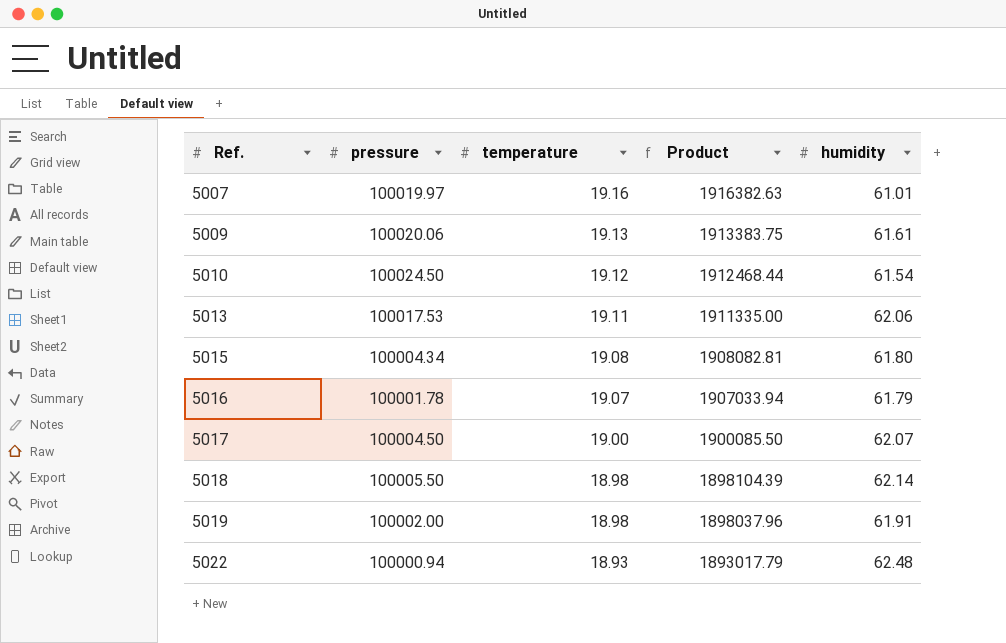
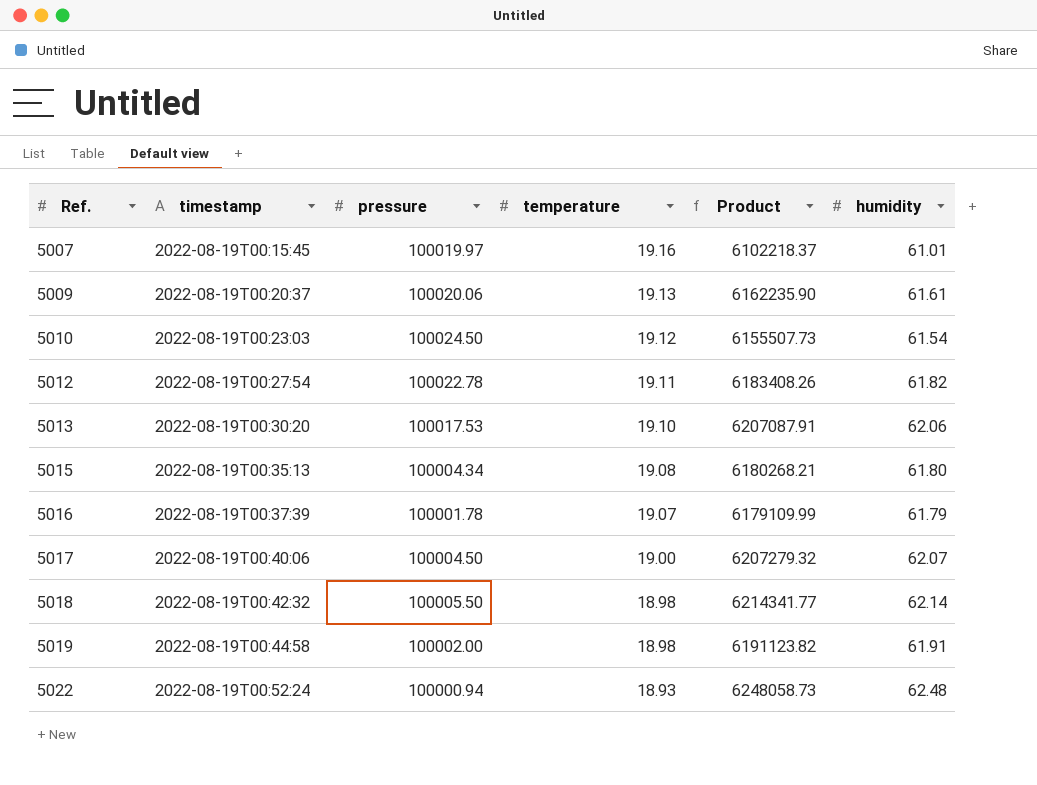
column timestamp | position: none -> 2
column Product | formula: [pressure] * [temperature] -> [pressure] * [humidity]
row 5012: none -> 2022-08-19T00:27:54 | 100022.78 | 19.11 | 6183408.26 | 61.82
5013 | temperature: 19.11 -> 19.10

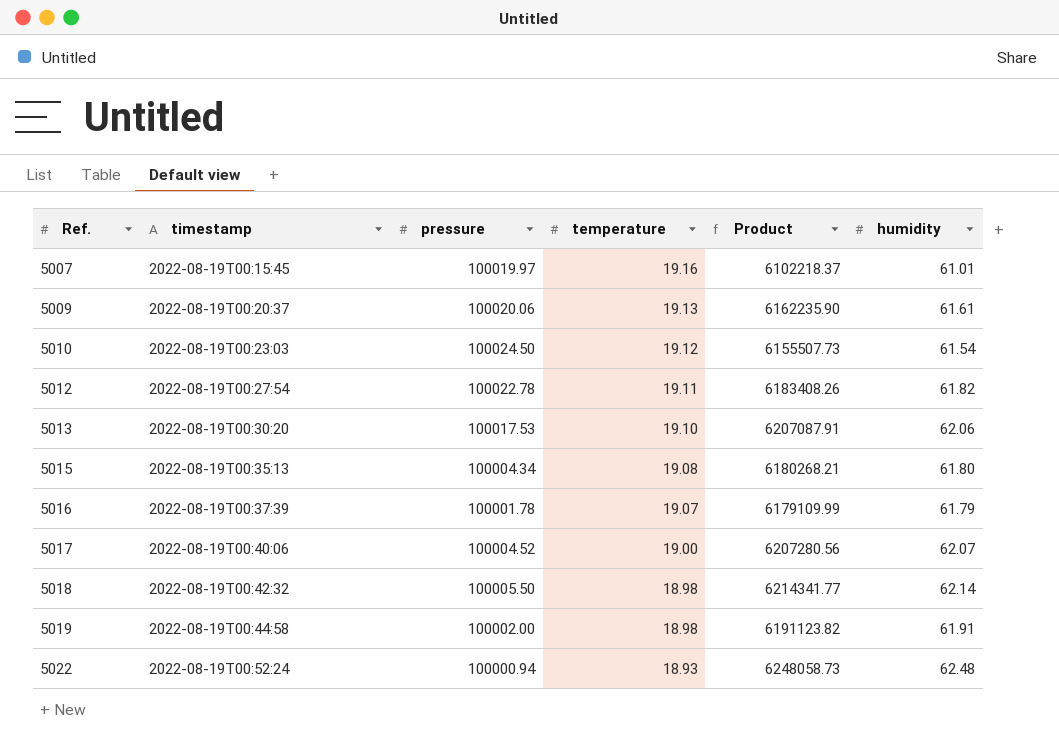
5017 | pressure: 100004.50 -> 100004.52
5017 | Product: 6207279.32 -> 6207280.56

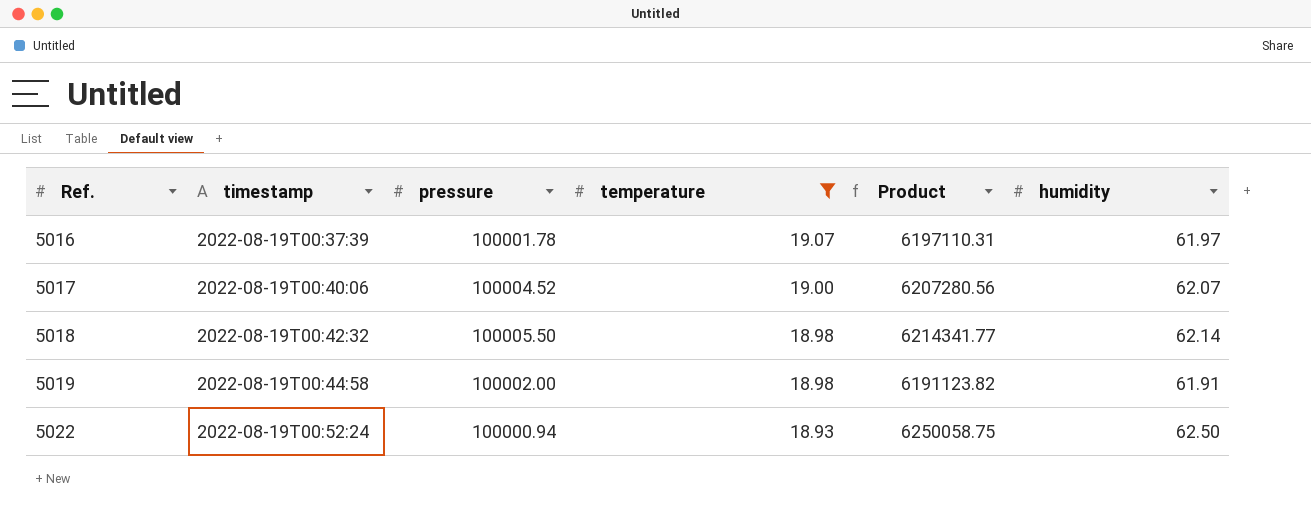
filter: none -> temperature <= 19.07
5016 | Product: 6179109.99 -> 6197110.31
5016 | humidity: 61.79 -> 61.97
5022 | Product: 6248058.73 -> 6250058.75
5022 | humidity: 62.48 -> 62.50

